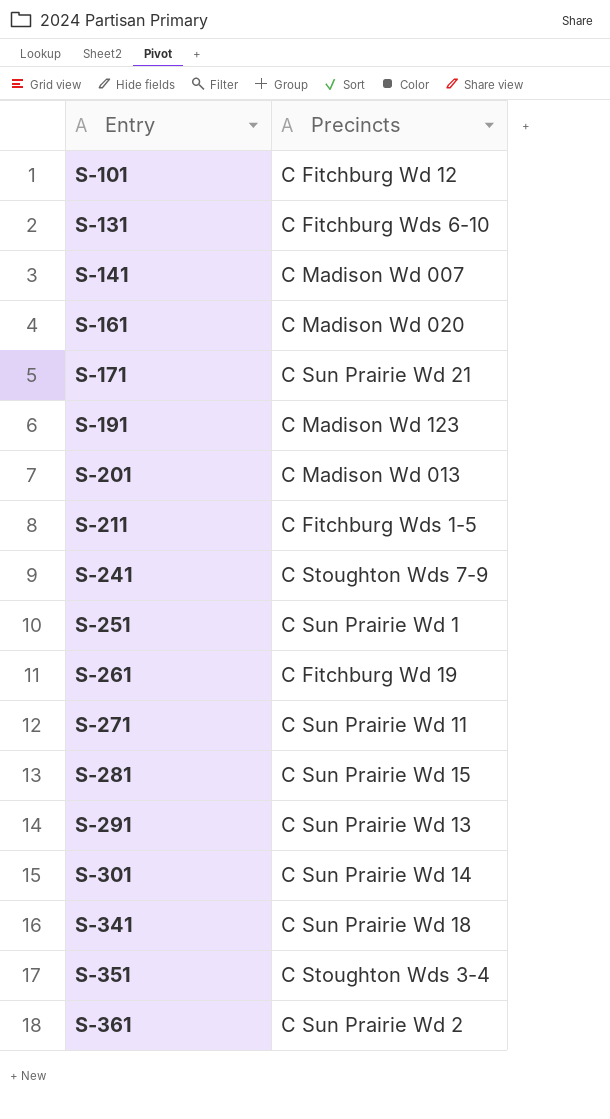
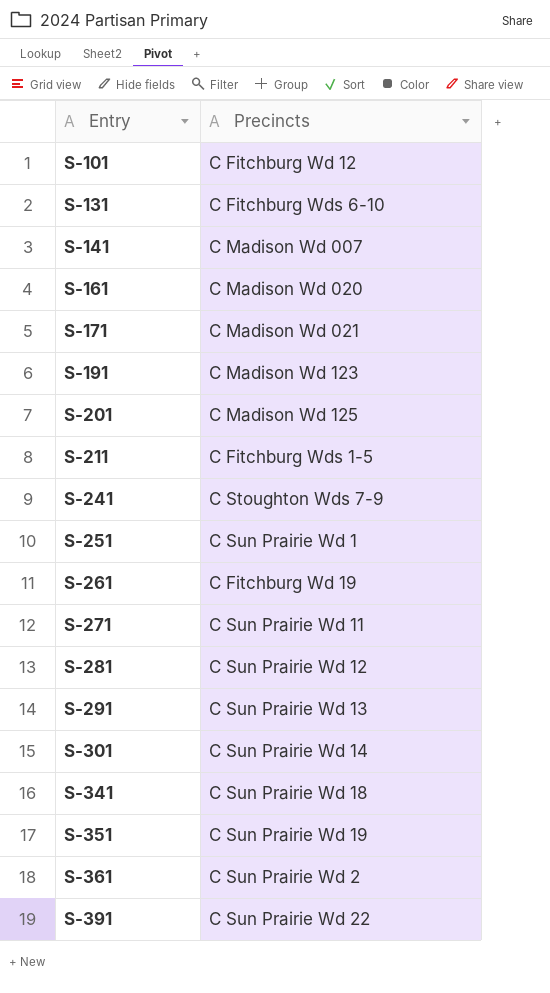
S-171 | Precincts: C Sun Prairie Wd 21 -> C Madison Wd 021
S-201 | Precincts: C Madison Wd 013 -> C Madison Wd 125
S-281 | Precincts: C Sun Prairie Wd 15 -> C Sun Prairie Wd 12
S-351 | Precincts: C Stoughton Wds 3-4 -> C Sun Prairie Wd 19
row S-391: none -> C Sun Prairie Wd 22

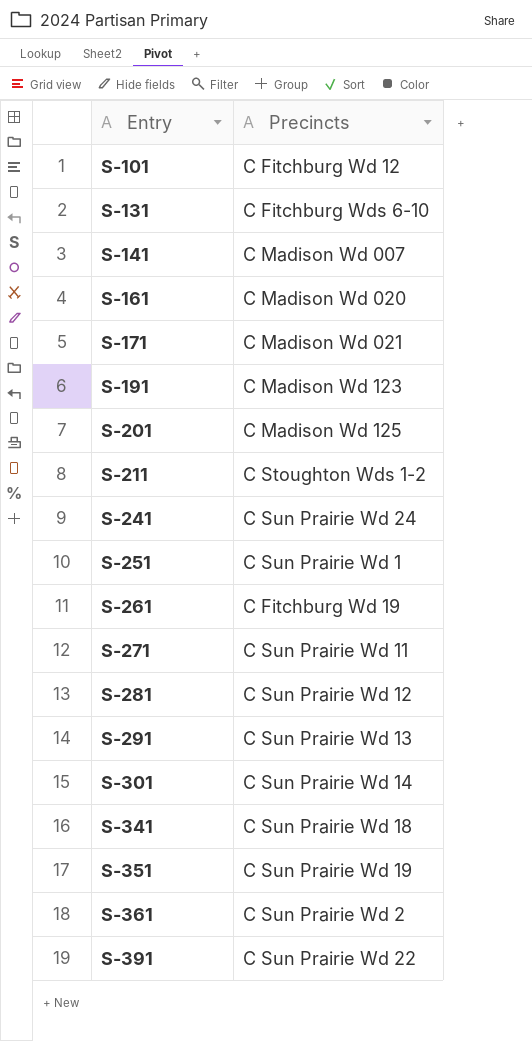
S-211 | Precincts: C Fitchburg Wds 1-5 -> C Stoughton Wds 1-2
S-241 | Precincts: C Stoughton Wds 7-9 -> C Sun Prairie Wd 24

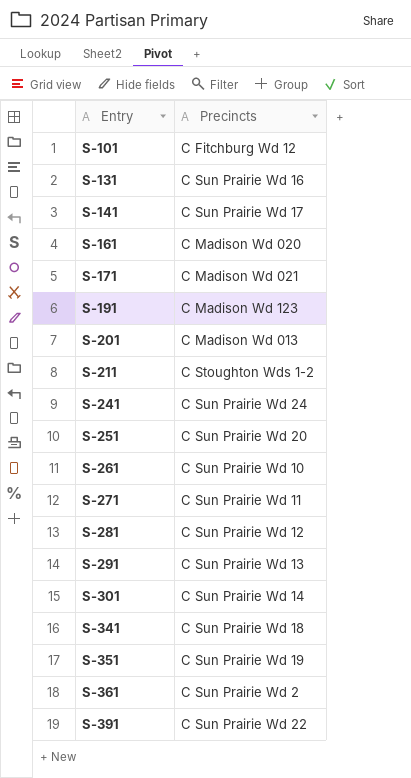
S-131 | Precincts: C Fitchburg Wds 6-10 -> C Sun Prairie Wd 16
S-141 | Precincts: C Madison Wd 007 -> C Sun Prairie Wd 17
S-201 | Precincts: C Madison Wd 125 -> C Madison Wd 013
S-251 | Precincts: C Sun Prairie Wd 1 -> C Sun Prairie Wd 20
S-261 | Precincts: C Fitchburg Wd 19 -> C Sun Prairie Wd 10

